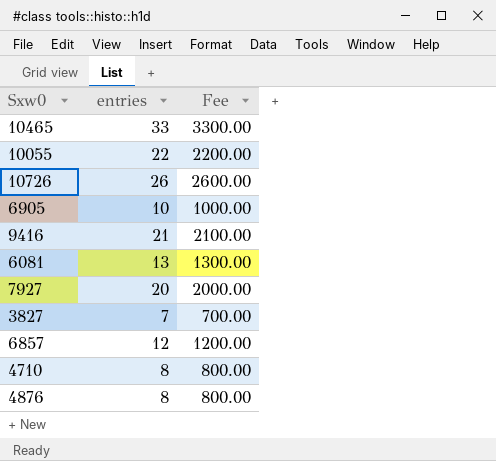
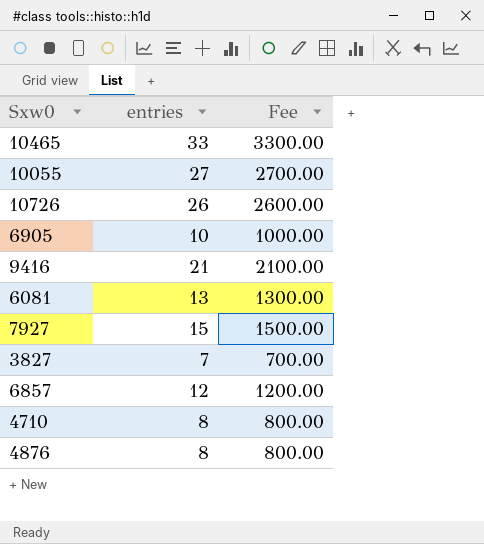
10055 | entries: 22 -> 27
10055 | Fee: 2200.00 -> 2700.00
7927 | entries: 20 -> 15
7927 | Fee: 2000.00 -> 1500.00

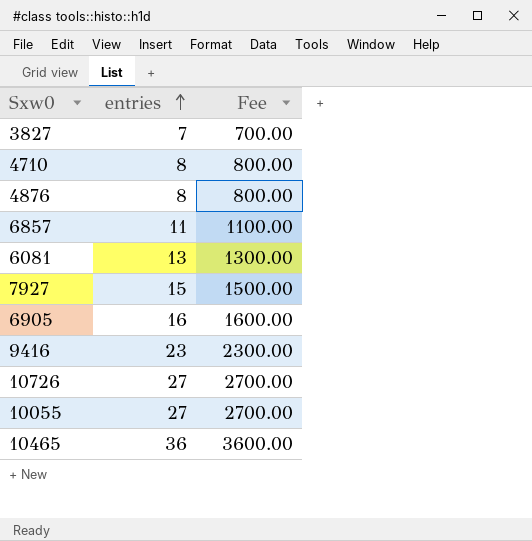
row order: none -> entries ascending
6857 | entries: 12 -> 11
6857 | Fee: 1200.00 -> 1100.00
6905 | entries: 10 -> 16
6905 | Fee: 1000.00 -> 1600.00
9416 | entries: 21 -> 23
9416 | Fee: 2100.00 -> 2300.00
10726 | entries: 26 -> 27
10726 | Fee: 2600.00 -> 2700.00
10465 | entries: 33 -> 36
10465 | Fee: 3300.00 -> 3600.00

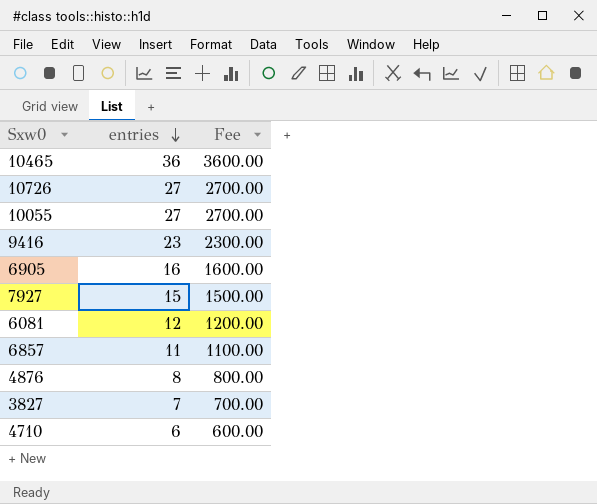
row order: entries ascending -> entries descending
6081 | entries: 13 -> 12
6081 | Fee: 1300.00 -> 1200.00
4710 | entries: 8 -> 6
4710 | Fee: 800.00 -> 600.00

